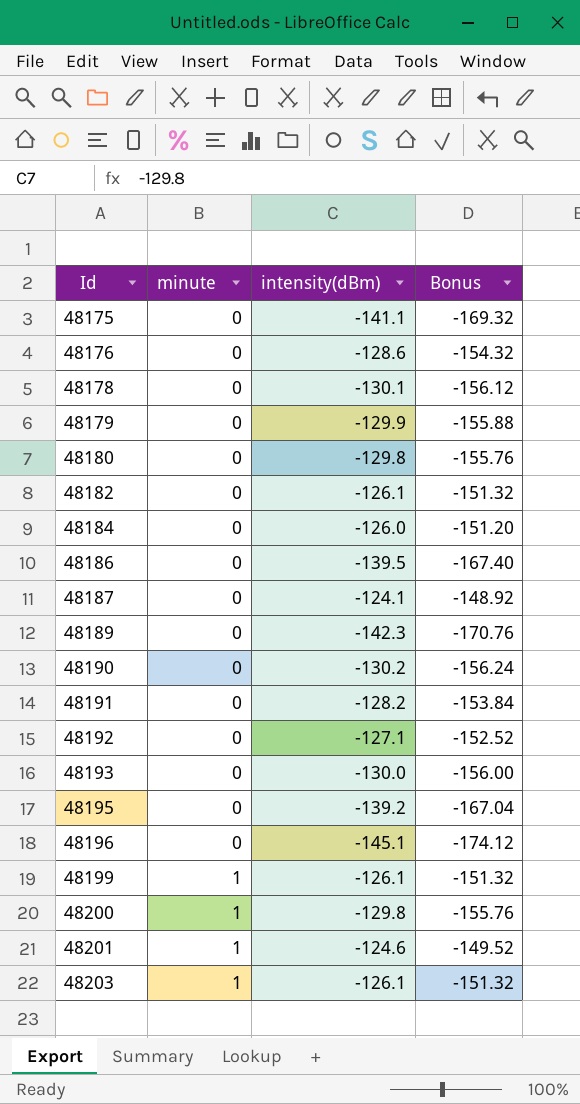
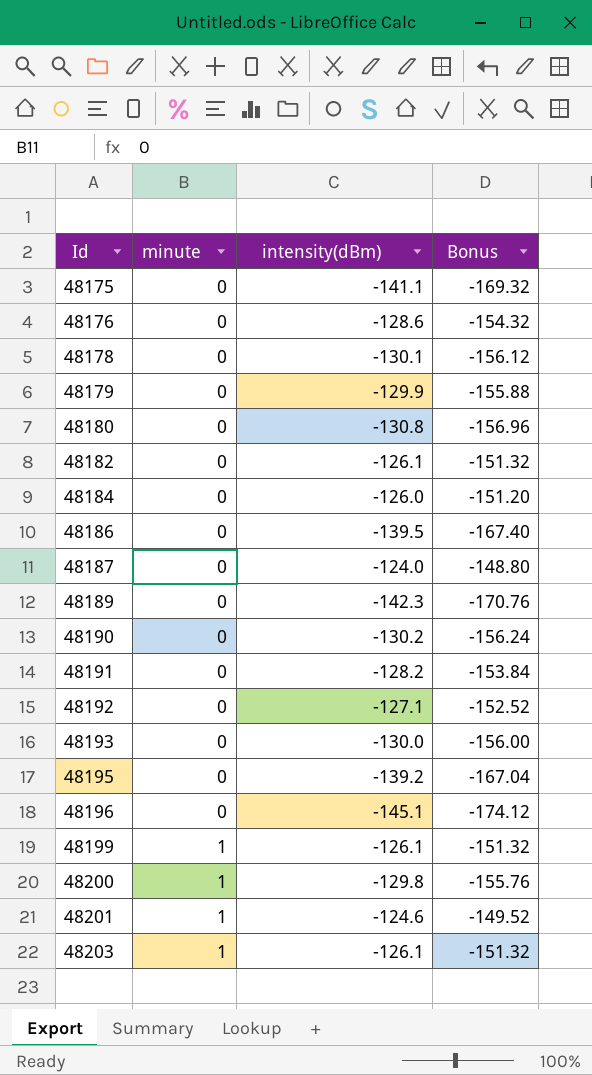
48180 | intensity(dBm): -129.8 -> -130.8
48180 | Bonus: -155.76 -> -156.96
48187 | intensity(dBm): -124.1 -> -124.0
48187 | Bonus: -148.92 -> -148.80

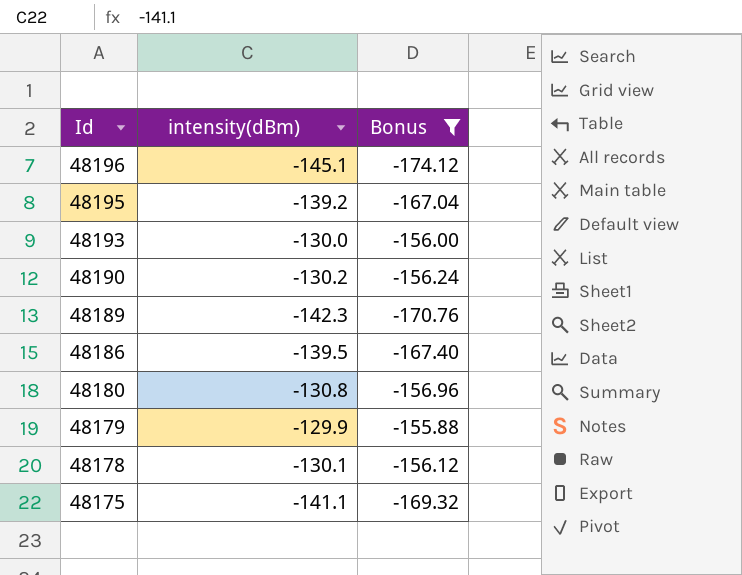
filter: none -> Bonus <= -155.88
row order: Id ascending -> Id descending
column minute | position: 2 -> none

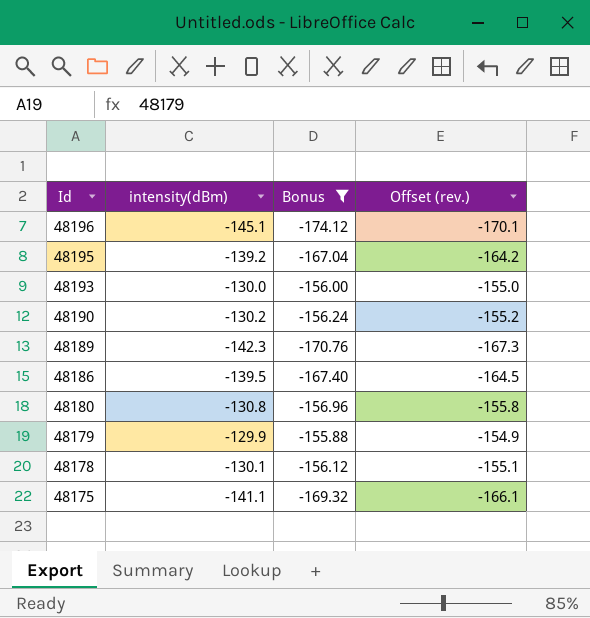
column Offset (rev.) | formula: none -> [intensity(dBm)] - 25

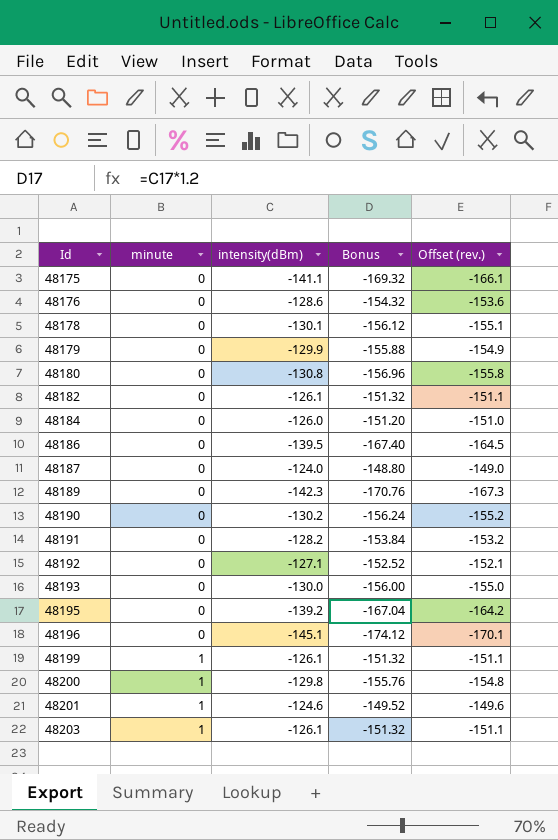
filter: Bonus <= -155.88 -> none
row order: Id descending -> Id ascending
column minute | position: none -> 2

